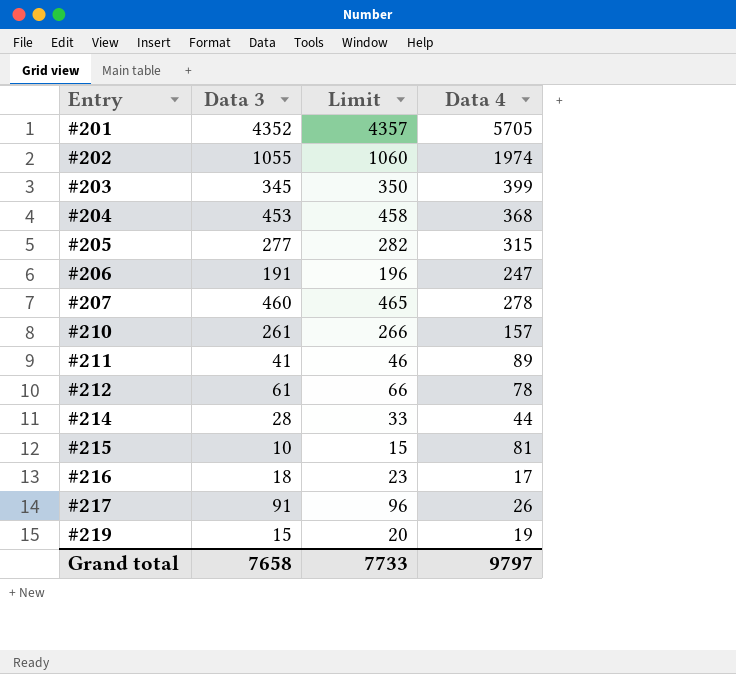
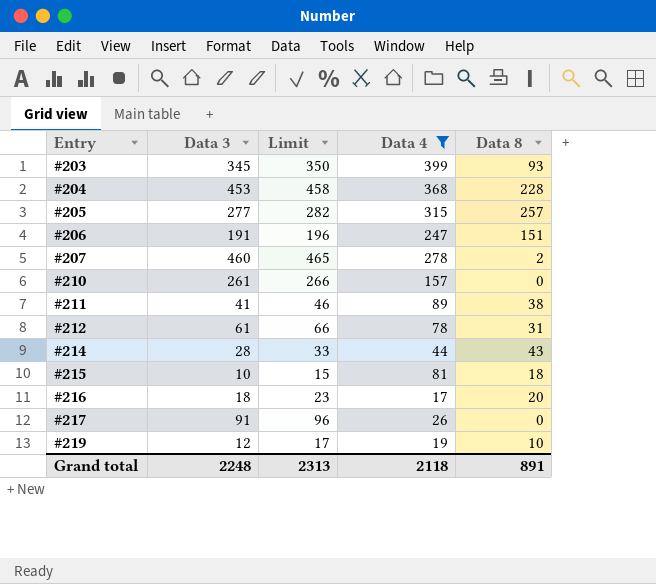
filter: none -> Data 4 <= 399
column Data 8 | position: none -> 5
#219 | Data 3: 15 -> 12
#219 | Limit: 20 -> 17
Grand total | Data 3: 7658 -> 2248
Grand total | Limit: 7733 -> 2313
Grand total | Data 4: 9797 -> 2118

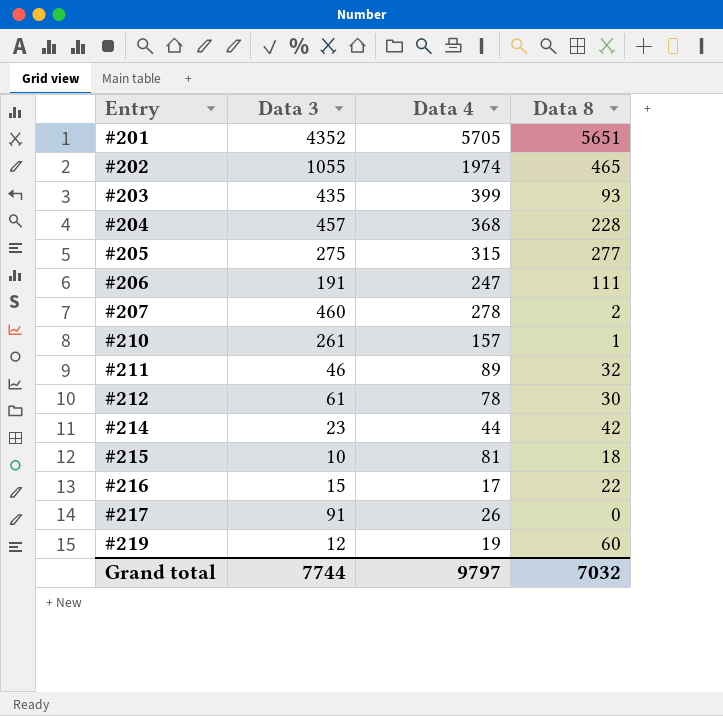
filter: Data 4 <= 399 -> none
column Limit | formula: [Data 3] + 5 -> none
#203 | Data 3: 345 -> 435
#204 | Data 3: 453 -> 457
#205 | Data 3: 277 -> 275
#205 | Data 8: 257 -> 277
#206 | Data 8: 151 -> 111
#210 | Data 8: 0 -> 1
#211 | Data 3: 41 -> 46
#211 | Data 8: 38 -> 32
#212 | Data 8: 31 -> 30
#214 | Data 3: 28 -> 23
#214 | Data 8: 43 -> 42
#216 | Data 3: 18 -> 15
#216 | Data 8: 20 -> 22
#219 | Data 8: 10 -> 60
Grand total | Data 3: 2248 -> 7744
Grand total | Data 4: 2118 -> 9797
Grand total | Data 8: 891 -> 7032

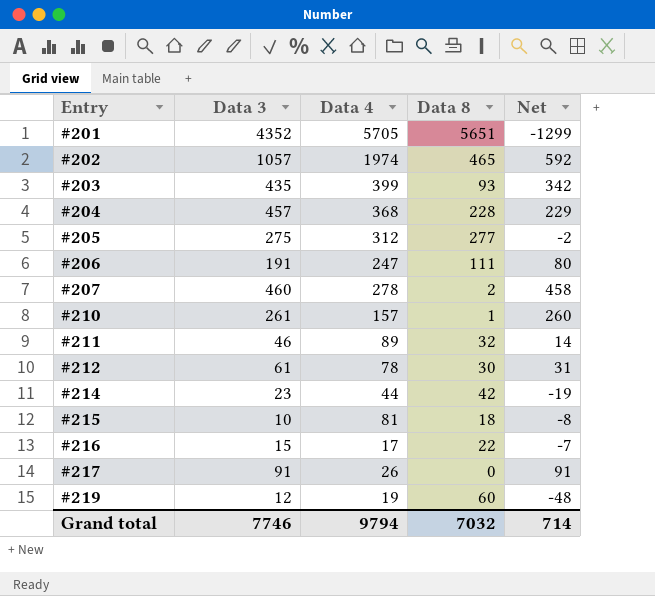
column Net | formula: none -> [Data 3] - [Data 8]
#202 | Data 3: 1055 -> 1057
#205 | Data 4: 315 -> 312
Grand total | Data 3: 7744 -> 7746
Grand total | Data 4: 9797 -> 9794

